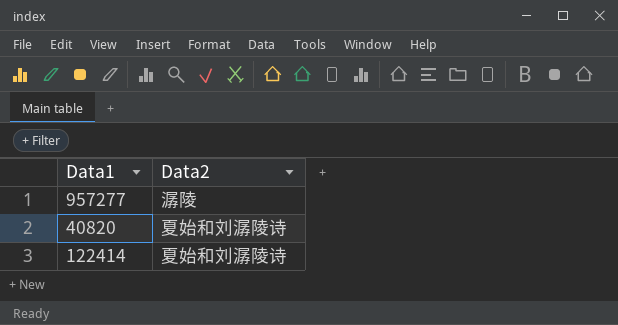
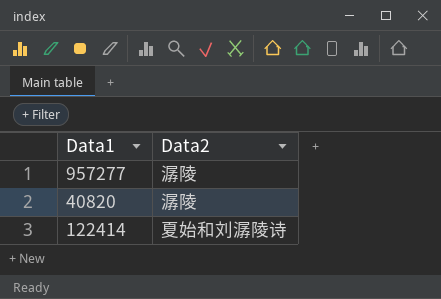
40820 | Data2: 夏始和刘潺陵诗 -> 潺陵

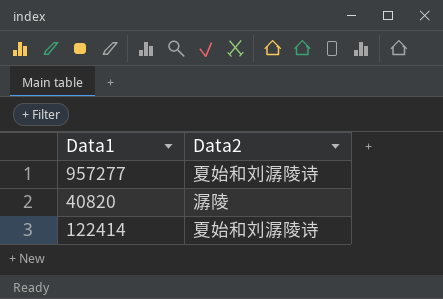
957277 | Data2: 潺陵 -> 夏始和刘潺陵诗

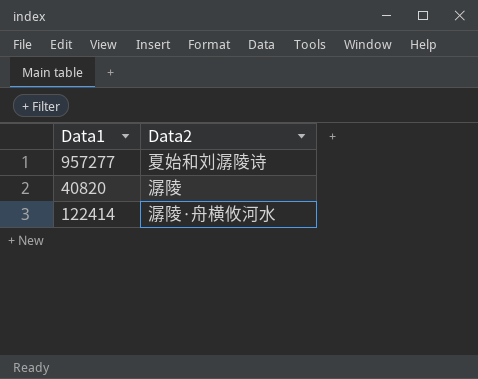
122414 | Data2: 夏始和刘潺陵诗 -> 潺陵·舟横攸河水

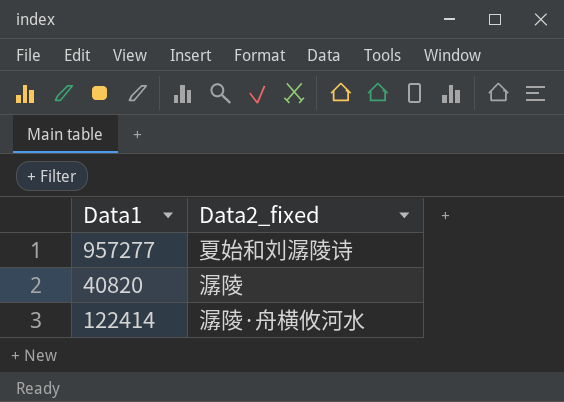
column name: Data2 -> Data2_fixed

